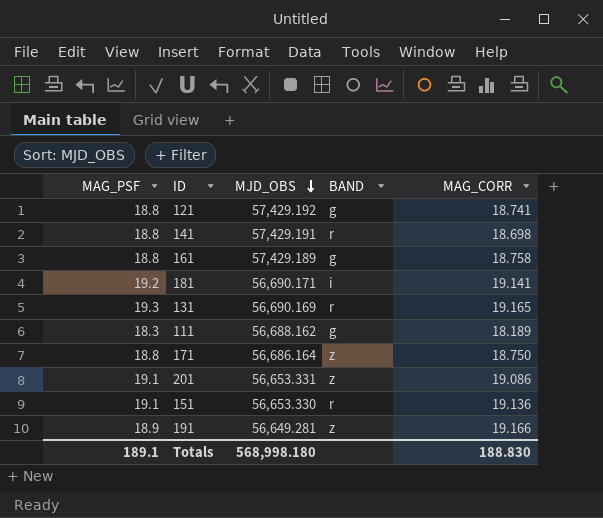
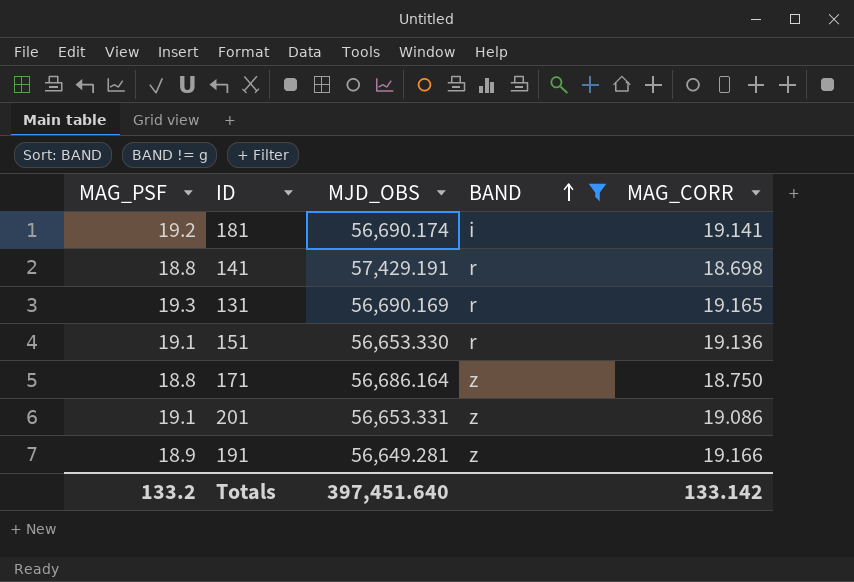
filter: none -> BAND != g
row order: MJD_OBS descending -> BAND ascending
181 | MJD_OBS: 56,690.171 -> 56,690.174
Totals | MAG_PSF: 189.1 -> 133.2
Totals | MJD_OBS: 568,998.180 -> 397,451.640
Totals | MAG_CORR: 188.830 -> 133.142

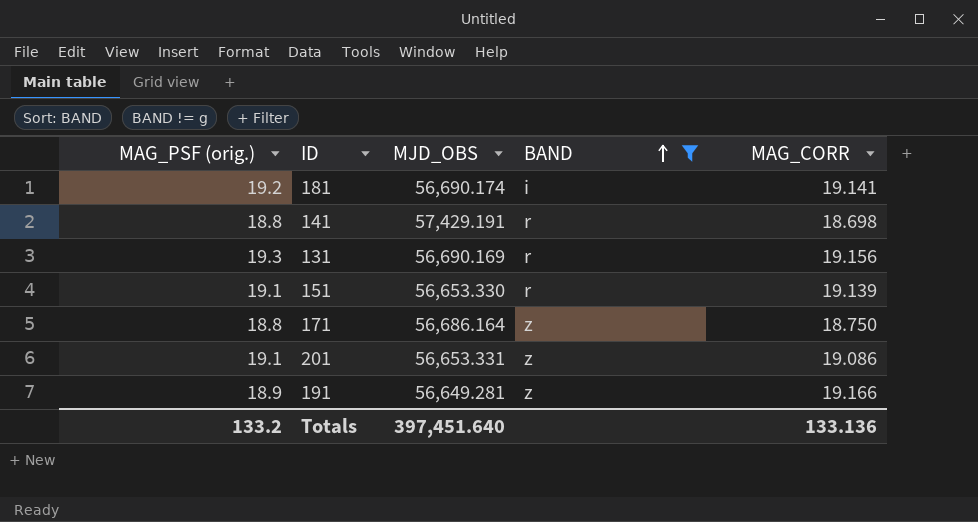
column name: MAG_PSF -> MAG_PSF (orig.)
131 | MAG_CORR: 19.165 -> 19.156
151 | MAG_CORR: 19.136 -> 19.139
Totals | MAG_CORR: 133.142 -> 133.136

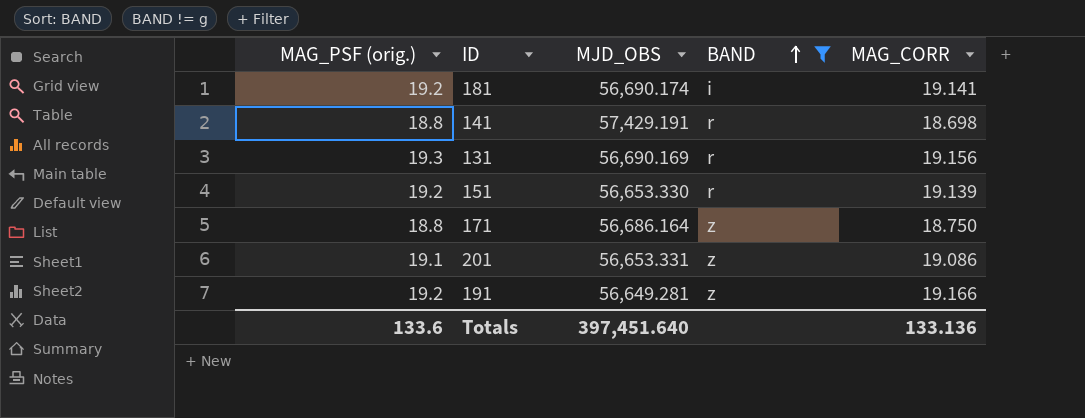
151 | MAG_PSF (orig.): 19.1 -> 19.2
191 | MAG_PSF (orig.): 18.9 -> 19.2
Totals | MAG_PSF (orig.): 133.2 -> 133.6

